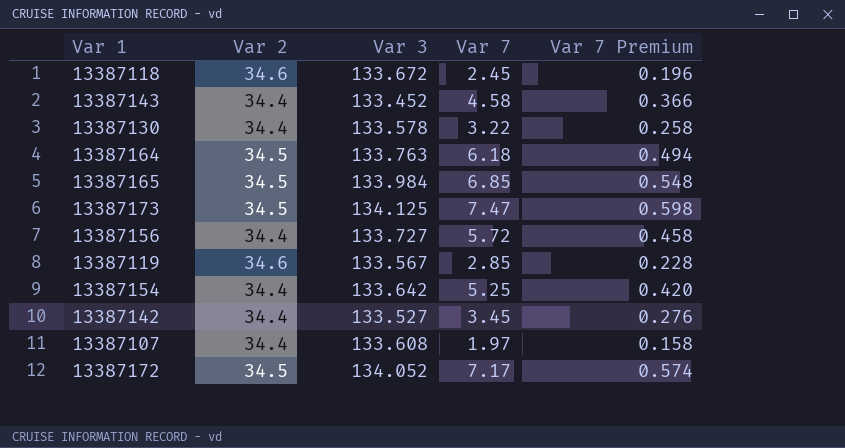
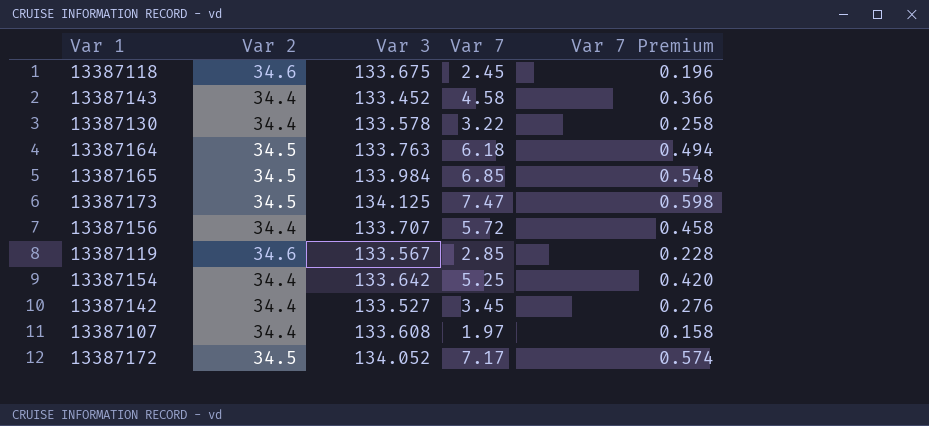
13387118 | Var 3: 133.672 -> 133.675
13387156 | Var 3: 133.727 -> 133.707

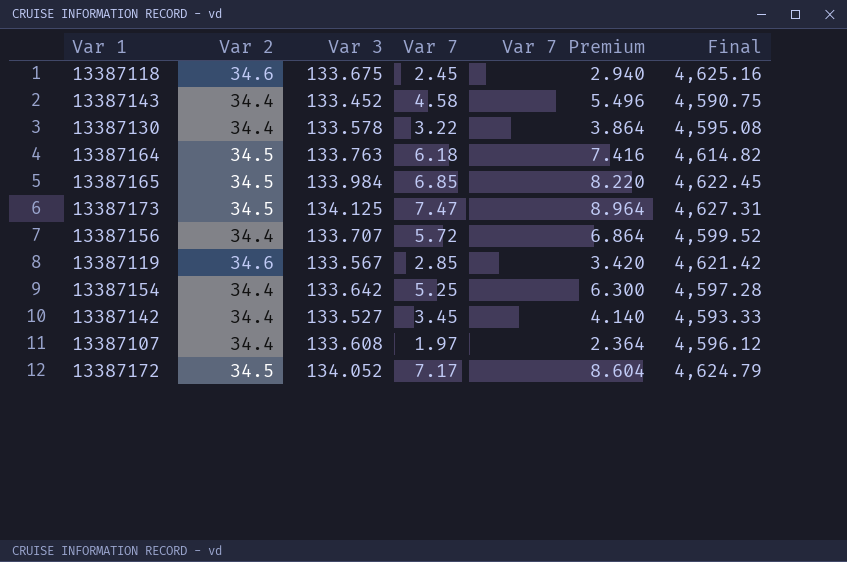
column Var 7 Premium | formula: [Var 7] * 0.08 -> [Var 7] * 1.2
column Final | formula: none -> [Var 2] * [Var 3]

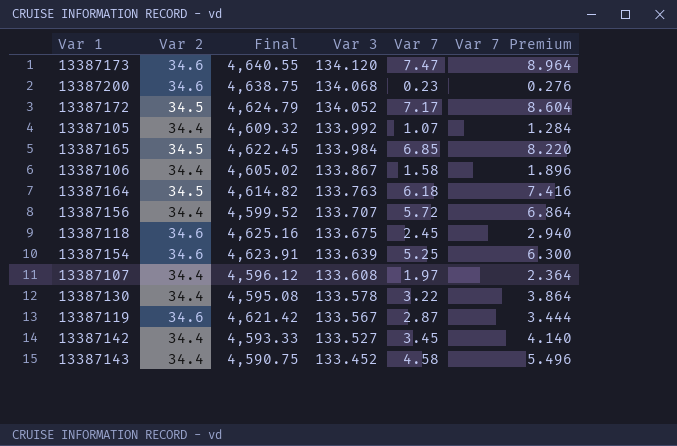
row order: none -> Var 3 descending
column Final | position: 6 -> 3
13387173 | Var 2: 34.5 -> 34.6
13387173 | Final: 4,627.31 -> 4,640.55
13387173 | Var 3: 134.125 -> 134.120
row 13387200: none -> 34.6 | 4,638.75 | 134.068 | 0.23 | 0.276
row 13387105: none -> 34.4 | 4,609.32 | 133.992 | 1.07 | 1.284
row 13387106: none -> 34.4 | 4,605.02 | 133.867 | 1.58 | 1.896
13387154 | Var 2: 34.4 -> 34.6
13387154 | Final: 4,597.28 -> 4,623.91
13387154 | Var 3: 133.642 -> 133.639
13387119 | Var 7: 2.85 -> 2.87
13387119 | Var 7 Premium: 3.420 -> 3.444

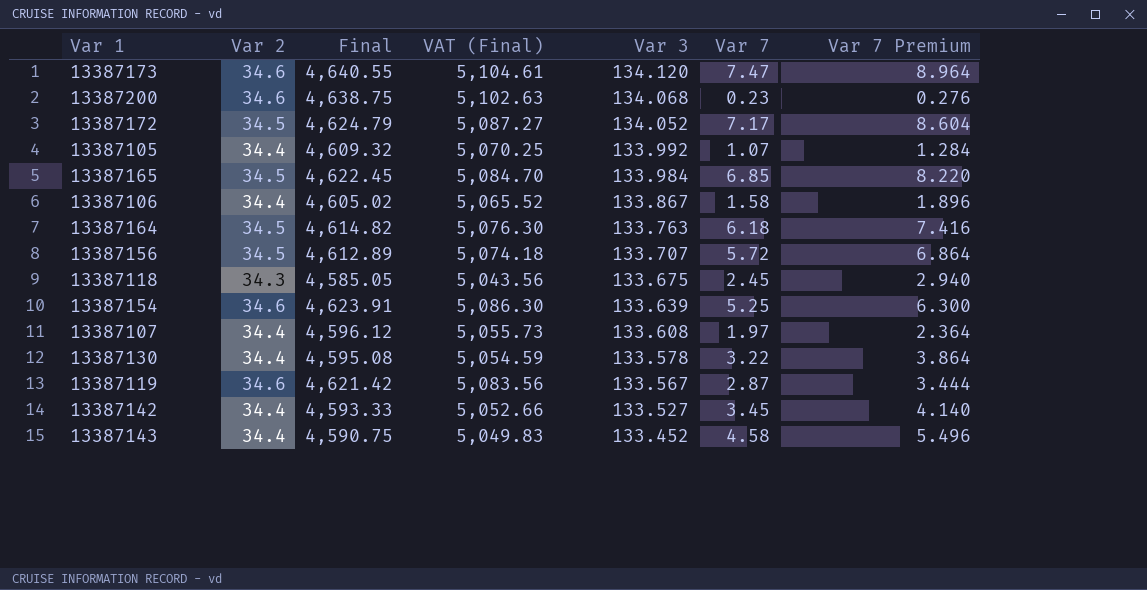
column VAT (Final) | formula: none -> [Final] * 1.1
13387156 | Var 2: 34.4 -> 34.5
13387156 | Final: 4,599.52 -> 4,612.89
13387118 | Var 2: 34.6 -> 34.3
13387118 | Final: 4,625.16 -> 4,585.05

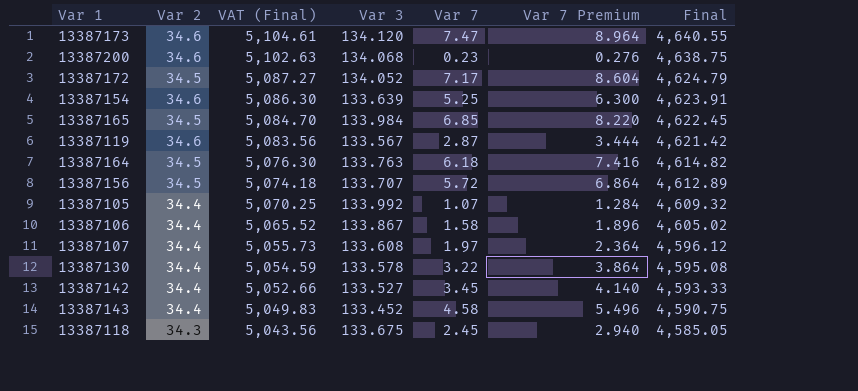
row order: Var 3 descending -> VAT (Final) descending
column Final | position: 3 -> 7

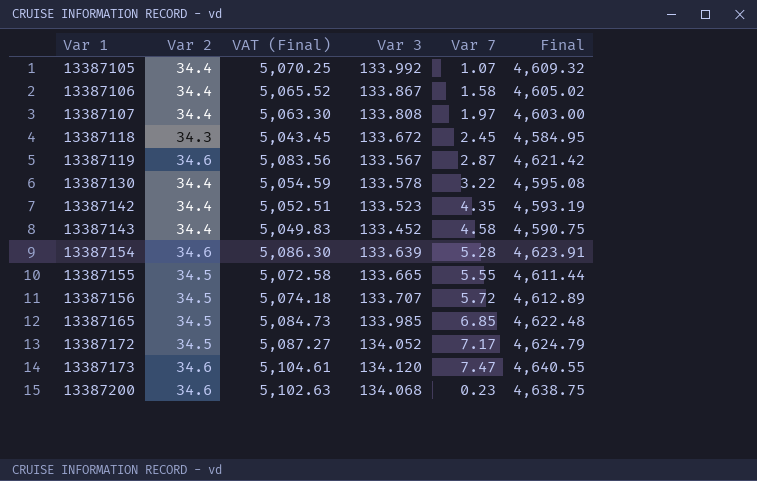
row order: VAT (Final) descending -> Var 1 ascending
column Var 7 Premium | formula: [Var 7] * 1.2 -> none
row 13387164: 34.5 | 5,076.30 | 133.763 | 6.18 | 7.416 | 4,614.82 -> none
13387107 | VAT (Final): 5,055.73 -> 5,063.30
13387107 | Var 3: 133.608 -> 133.808
13387107 | Final: 4,596.12 -> 4,603.00
13387118 | VAT (Final): 5,043.56 -> 5,043.45
13387118 | Var 3: 133.675 -> 133.672
13387118 | Final: 4,585.05 -> 4,584.95
13387142 | VAT (Final): 5,052.66 -> 5,052.51
13387142 | Var 3: 133.527 -> 133.523
13387142 | Var 7: 3.45 -> 4.35
13387142 | Final: 4,593.33 -> 4,593.19
13387154 | Var 7: 5.25 -> 5.28
row 13387155: none -> 34.5 | 5,072.58 | 133.665 | 5.55 | 4,611.44
13387165 | VAT (Final): 5,084.70 -> 5,084.73
13387165 | Var 3: 133.984 -> 133.985
13387165 | Final: 4,622.45 -> 4,622.48

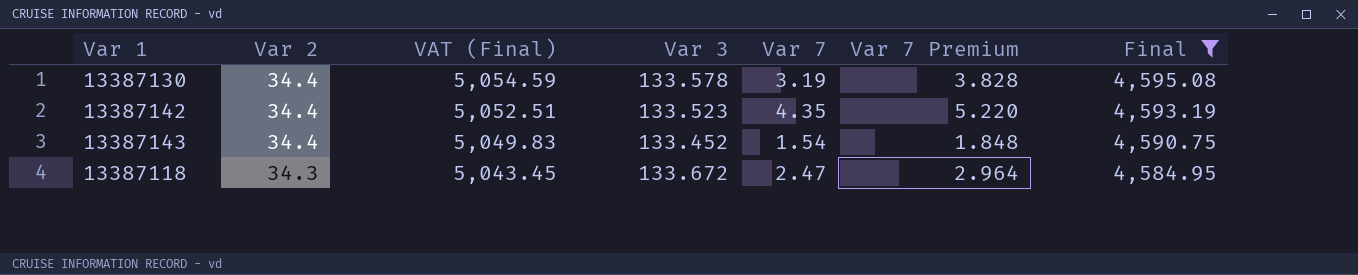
filter: none -> Final <= 4,595.08
row order: Var 1 ascending -> Var 2 descending
column Var 7 Premium | formula: none -> [Var 7] * 1.2
13387130 | Var 7: 3.22 -> 3.19
13387143 | Var 7: 4.58 -> 1.54
13387118 | Var 7: 2.45 -> 2.47

